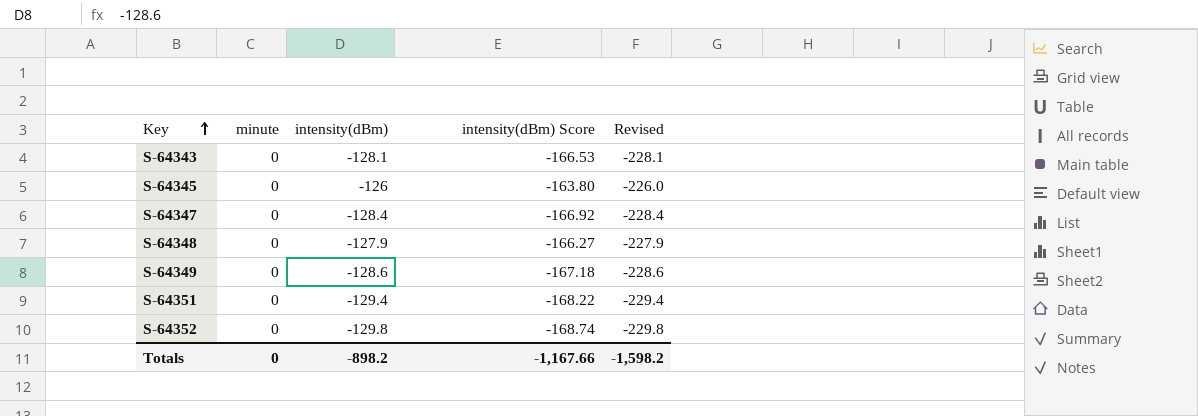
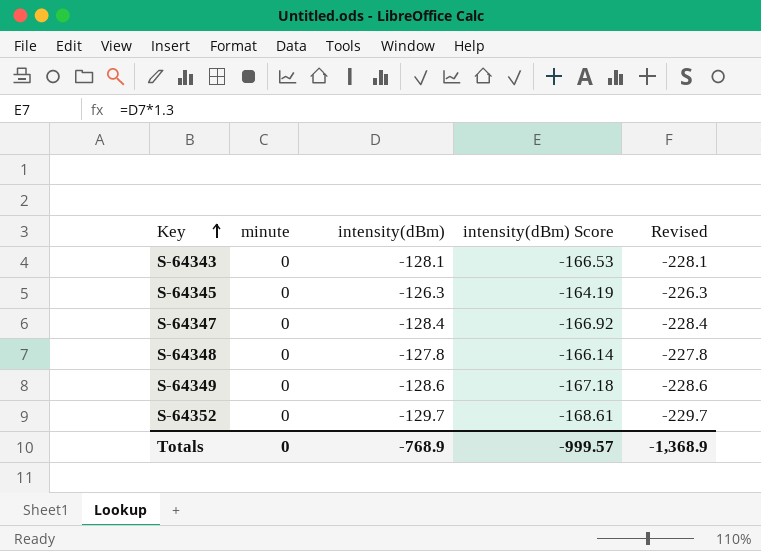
row S-64351: 0 | -129.4 | -168.22 | -229.4 -> none
S-64345 | intensity(dBm): -126 -> -126.3
S-64345 | intensity(dBm) Score: -163.80 -> -164.19
S-64345 | Revised: -226.0 -> -226.3
S-64348 | intensity(dBm): -127.9 -> -127.8
S-64348 | intensity(dBm) Score: -166.27 -> -166.14
S-64348 | Revised: -227.9 -> -227.8
S-64352 | intensity(dBm): -129.8 -> -129.7
S-64352 | intensity(dBm) Score: -168.74 -> -168.61
S-64352 | Revised: -229.8 -> -229.7
Totals | intensity(dBm): -898.2 -> -768.9
Totals | intensity(dBm) Score: -1,167.66 -> -999.57
Totals | Revised: -1,598.2 -> -1,368.9

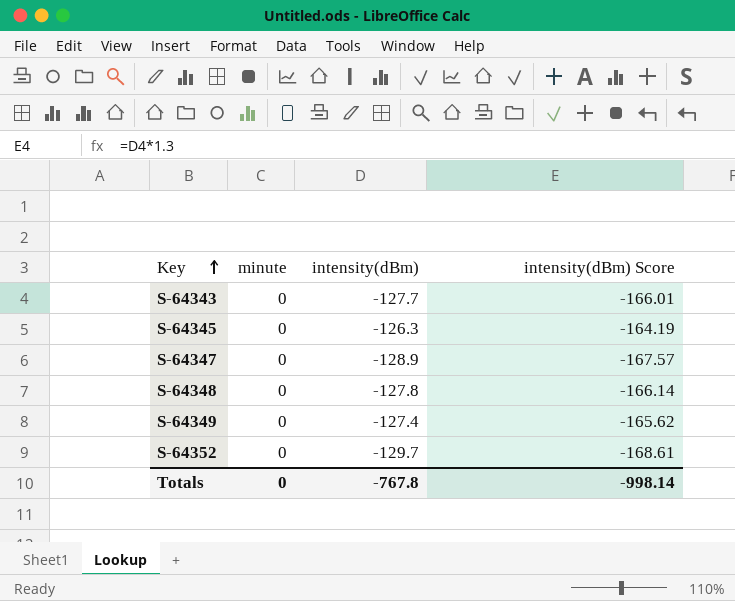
column Revised | formula: [intensity(dBm)] - 100 -> none
S-64343 | intensity(dBm): -128.1 -> -127.7
S-64343 | intensity(dBm) Score: -166.53 -> -166.01
S-64347 | intensity(dBm): -128.4 -> -128.9
S-64347 | intensity(dBm) Score: -166.92 -> -167.57
S-64349 | intensity(dBm): -128.6 -> -127.4
S-64349 | intensity(dBm) Score: -167.18 -> -165.62
Totals | intensity(dBm): -768.9 -> -767.8
Totals | intensity(dBm) Score: -999.57 -> -998.14

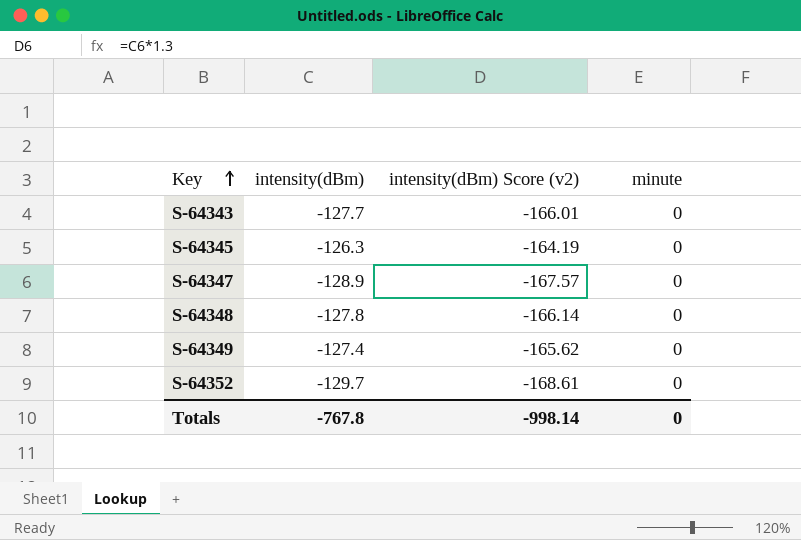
column name: intensity(dBm) Score -> intensity(dBm) Score (v2)
column minute | position: 2 -> 4

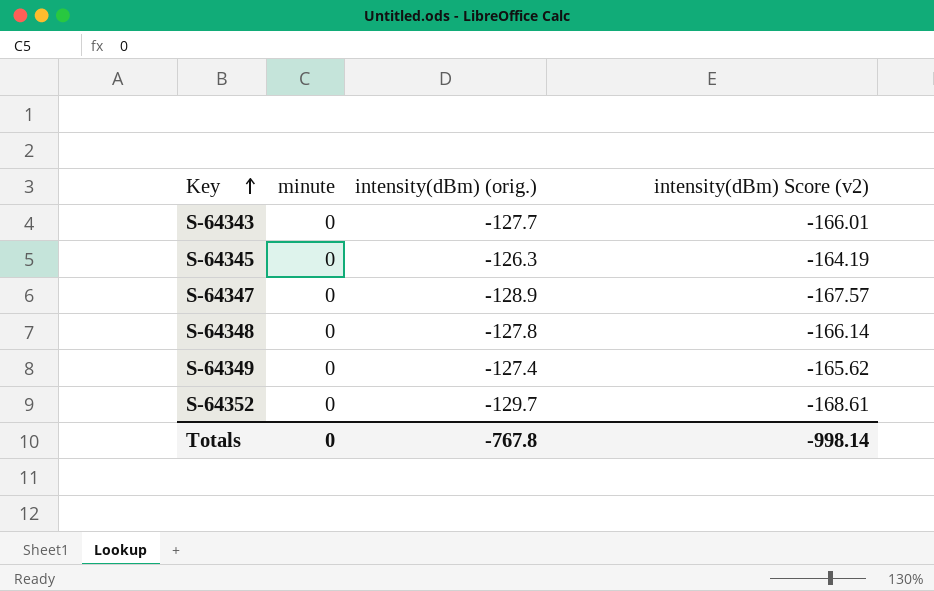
column minute | position: 4 -> 2
column name: intensity(dBm) -> intensity(dBm) (orig.)

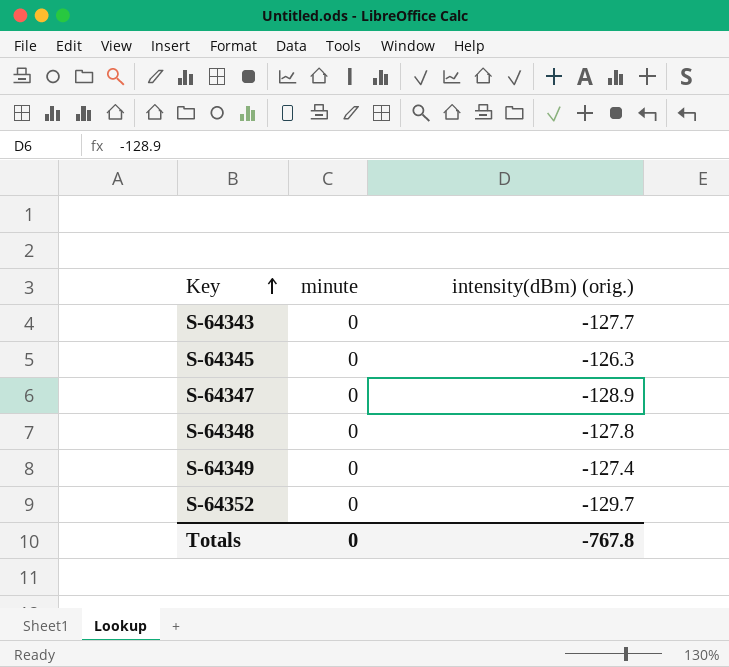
column intensity(dBm) Score (v2) | formula: [intensity(dBm) (orig.)] * 1.3 -> none

